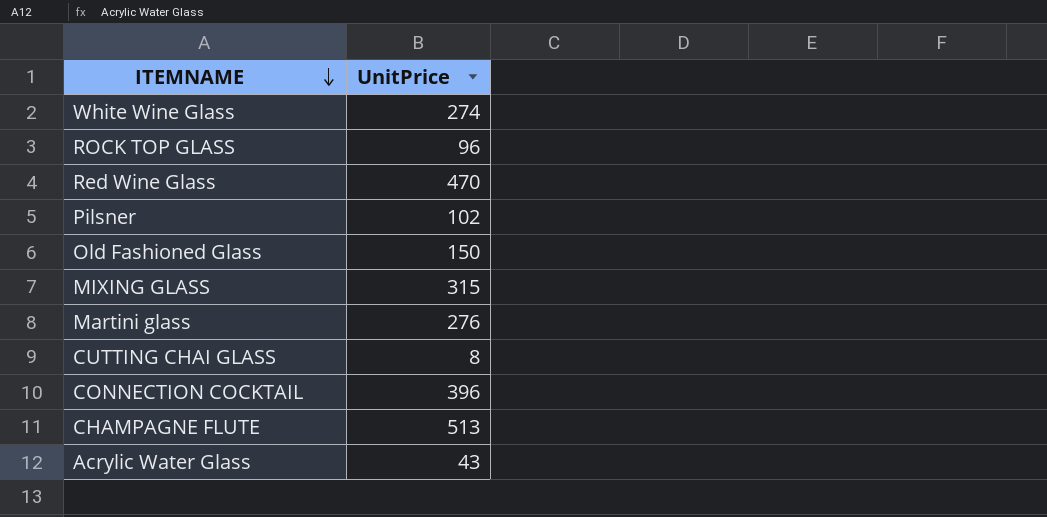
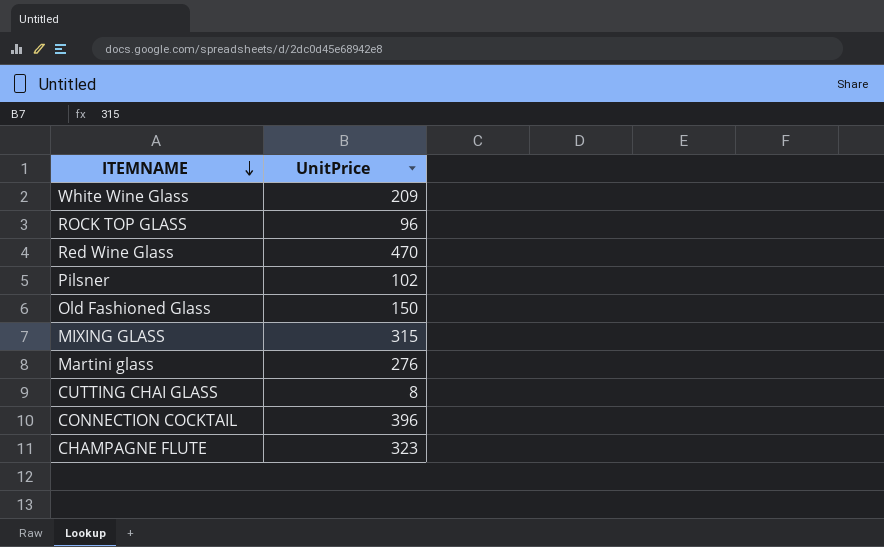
row Acrylic Water Glass: 43 -> none
White Wine Glass | UnitPrice: 274 -> 209
CHAMPAGNE FLUTE | UnitPrice: 513 -> 323

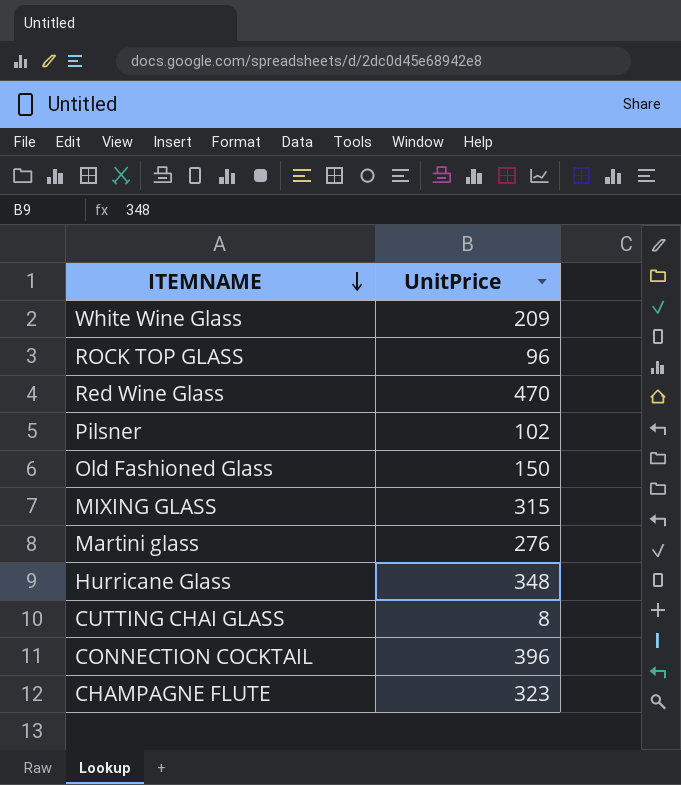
row Hurricane Glass: none -> 348

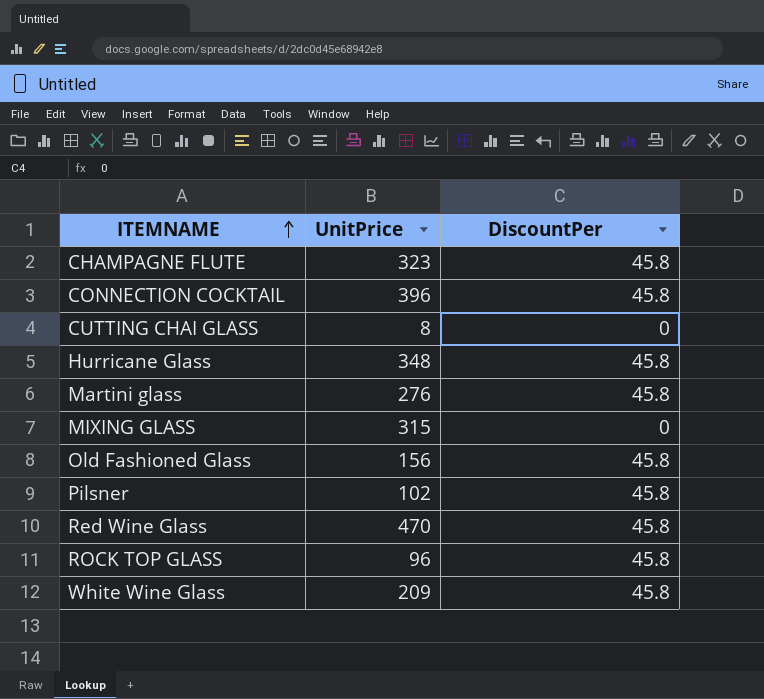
row order: ITEMNAME descending -> ITEMNAME ascending
column DiscountPer | position: none -> 3
Old Fashioned Glass | UnitPrice: 150 -> 156

